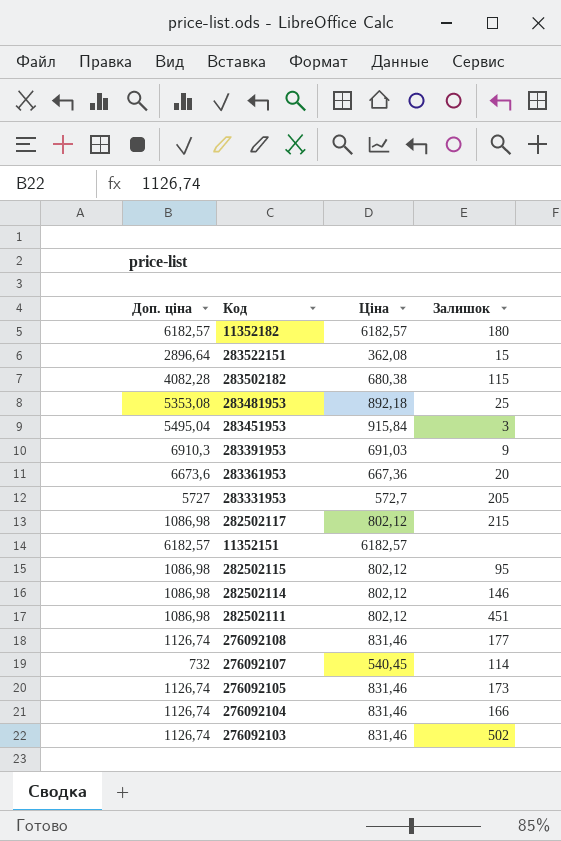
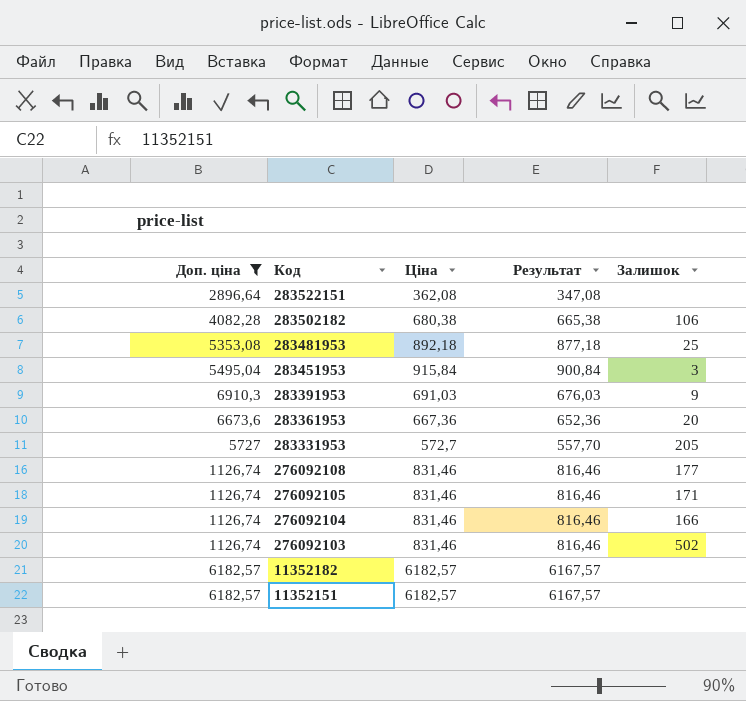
filter: none -> Доп. ціна >= 1126,74
row order: none -> Код descending
column Результат | formula: none -> [Ціна] - 15
283522151 | Залишок: 15 -> none
283502182 | Залишок: 115 -> 106
276092105 | Залишок: 173 -> 171
11352182 | Залишок: 180 -> none

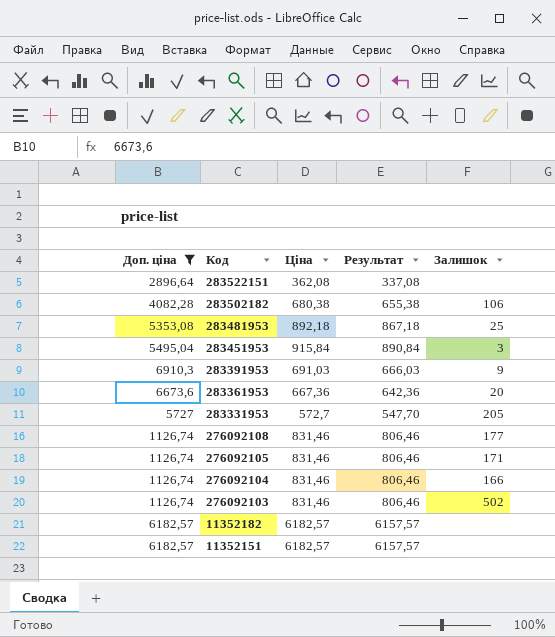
column Результат | formula: [Ціна] - 15 -> [Ціна] - 25

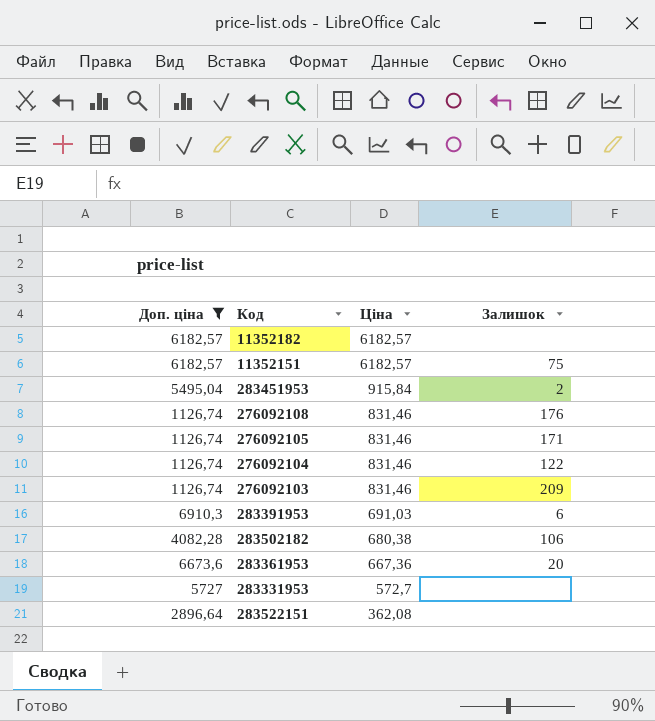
row order: Код descending -> Ціна descending
column Результат | formula: [Ціна] - 25 -> none
row 283481953: 5353,08 | 892,18 | 867,18 | 25 -> none
11352151 | Залишок: none -> 75
283451953 | Залишок: 3 -> 2
276092108 | Залишок: 177 -> 176
276092104 | Залишок: 166 -> 122
276092103 | Залишок: 502 -> 209
283391953 | Залишок: 9 -> 6
283331953 | Залишок: 205 -> none

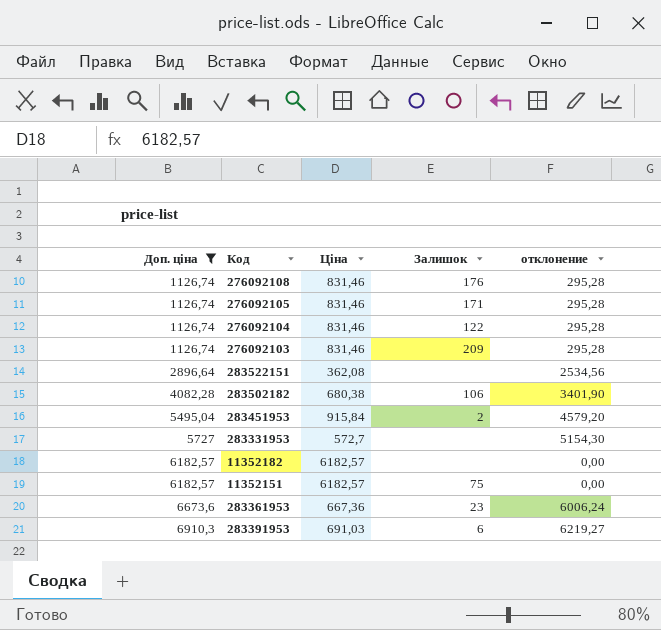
row order: Ціна descending -> Доп. ціна ascending
column отклонение | formula: none -> [Доп. ціна] - [Ціна]
283361953 | Залишок: 20 -> 23

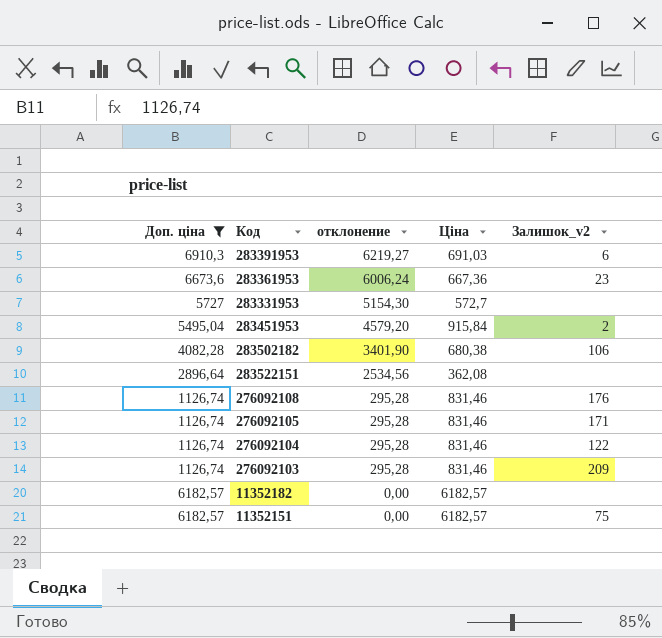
row order: Доп. ціна ascending -> отклонение descending
column отклонение | position: 5 -> 3
column name: Залишок -> Залишок_v2

